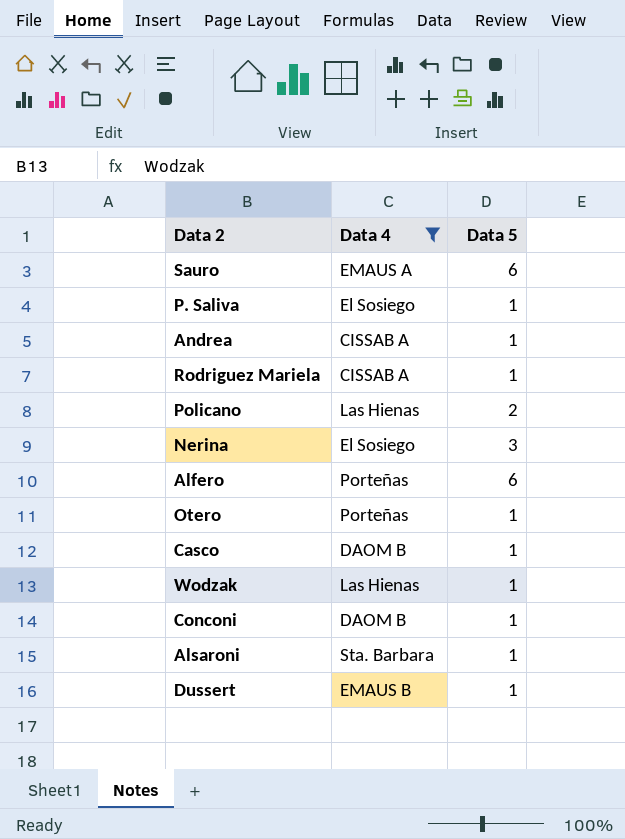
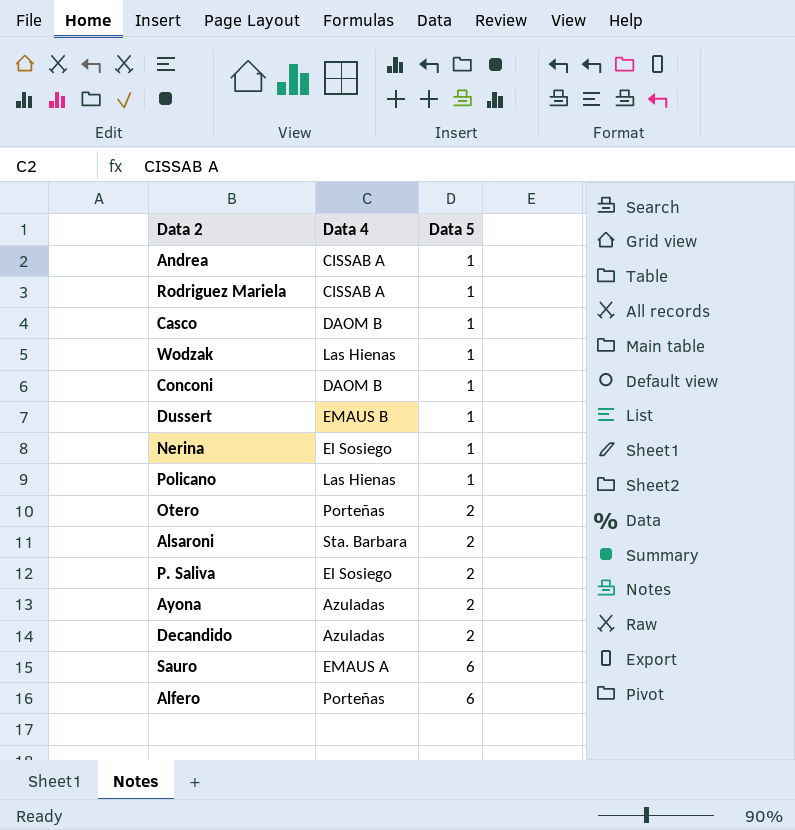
filter: Data 4 != Azuladas -> none
row order: none -> Data 5 ascending
Nerina | Data 5: 3 -> 1
Policano | Data 5: 2 -> 1
Otero | Data 5: 1 -> 2
Alsaroni | Data 5: 1 -> 2
P. Saliva | Data 5: 1 -> 2

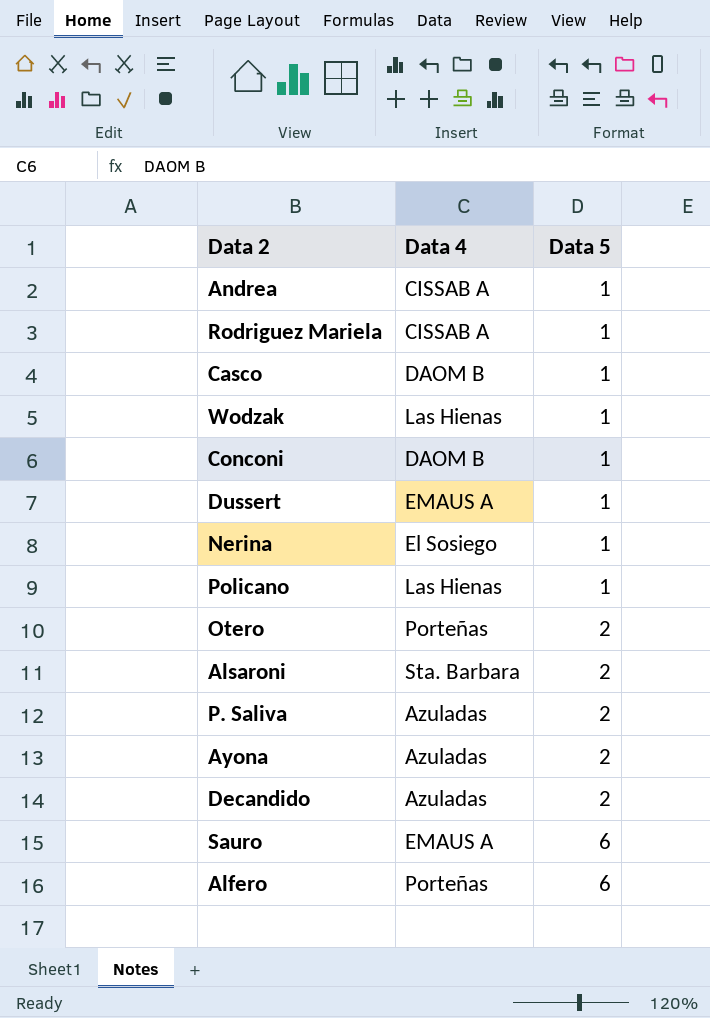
Dussert | Data 4: EMAUS B -> EMAUS A
P. Saliva | Data 4: El Sosiego -> Azuladas

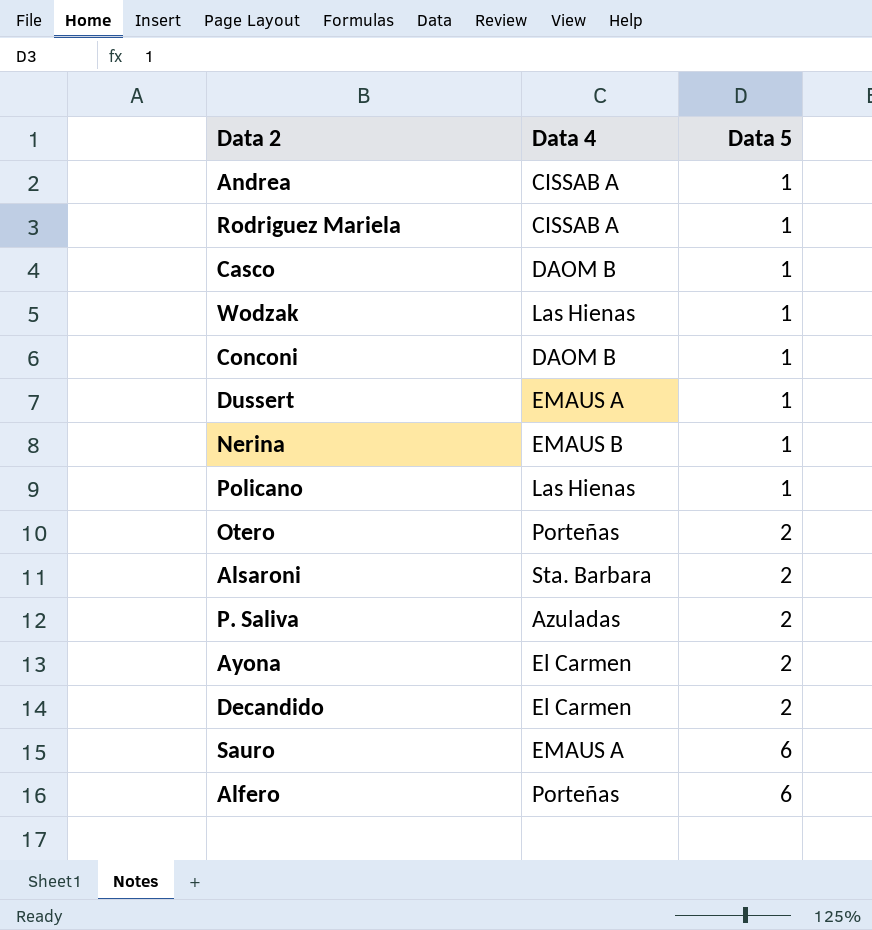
Nerina | Data 4: El Sosiego -> EMAUS B
Ayona | Data 4: Azuladas -> El Carmen
Decandido | Data 4: Azuladas -> El Carmen

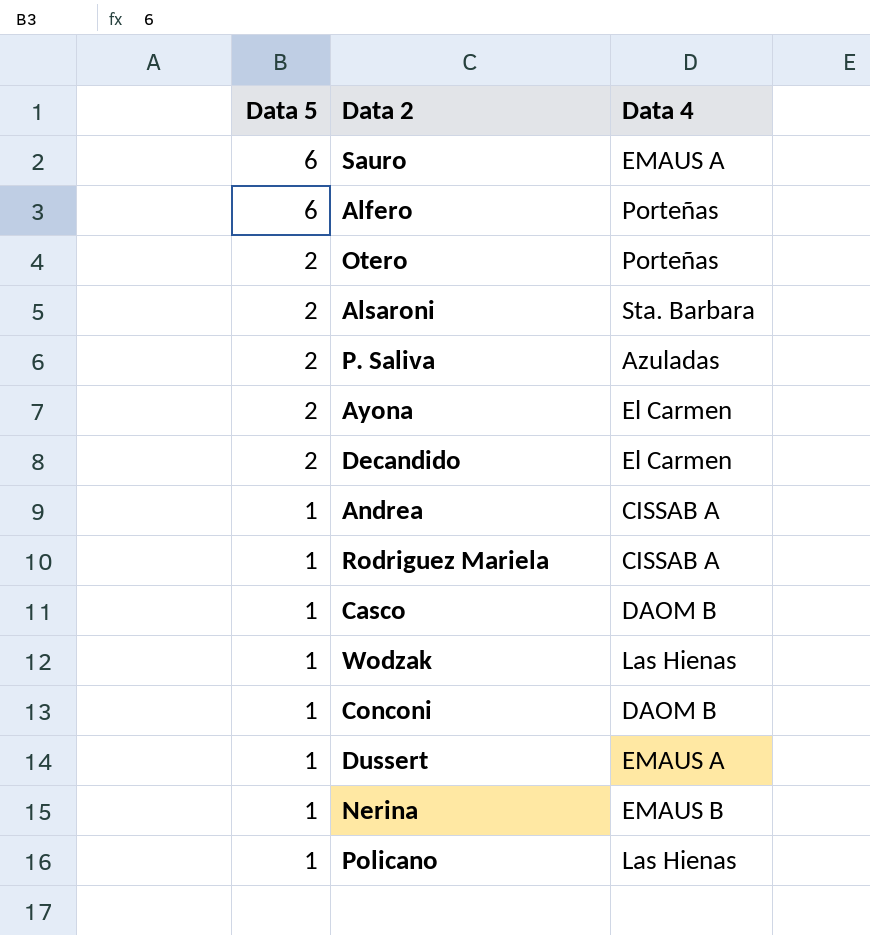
row order: Data 5 ascending -> Data 5 descending
column Data 5 | position: 3 -> 1

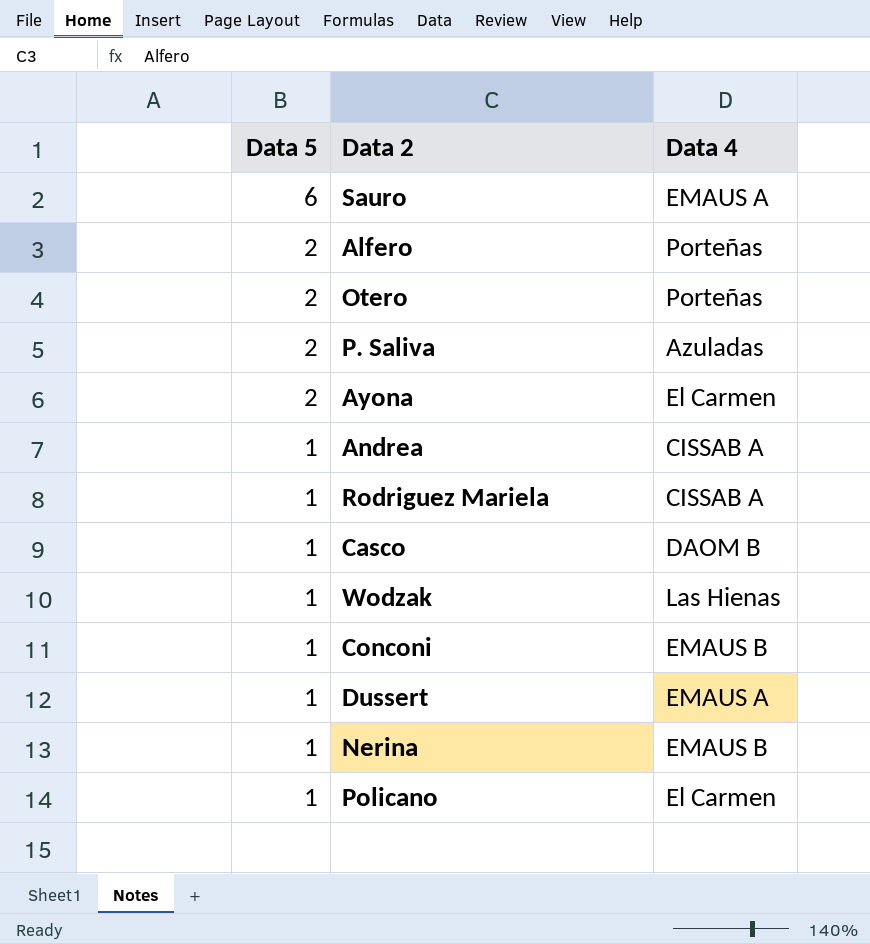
row Alsaroni: 2 | Sta. Barbara -> none
row Decandido: 2 | El Carmen -> none
Alfero | Data 5: 6 -> 2
Conconi | Data 4: DAOM B -> EMAUS B
Policano | Data 4: Las Hienas -> El Carmen

